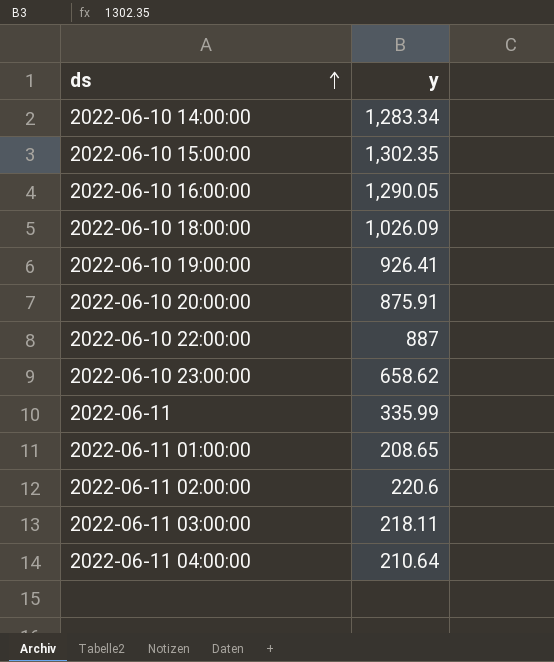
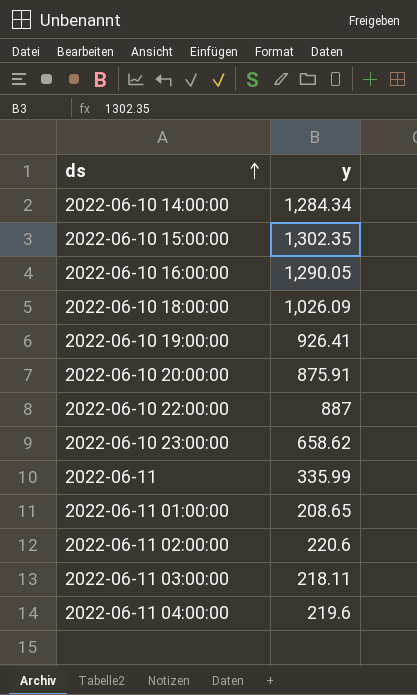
2022-06-10 14:00:00 | y: 1,283.34 -> 1,284.34
2022-06-11 04:00:00 | y: 210.64 -> 219.6

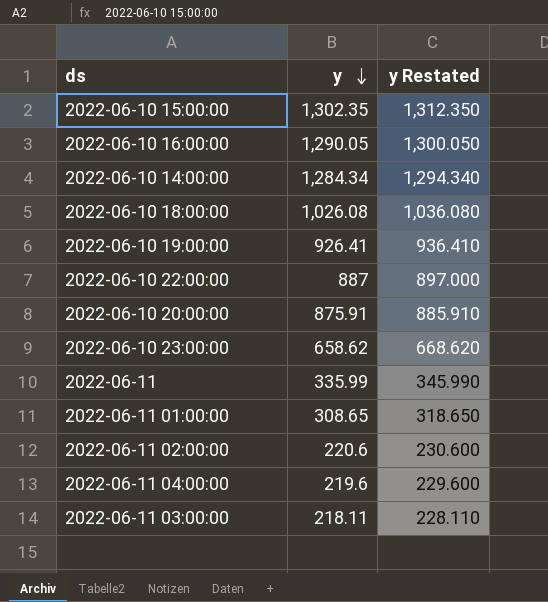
row order: ds ascending -> y descending
column y Restated | formula: none -> [y] + 10
2022-06-10 18:00:00 | y: 1,026.09 -> 1,026.08
2022-06-11 01:00:00 | y: 208.65 -> 308.65

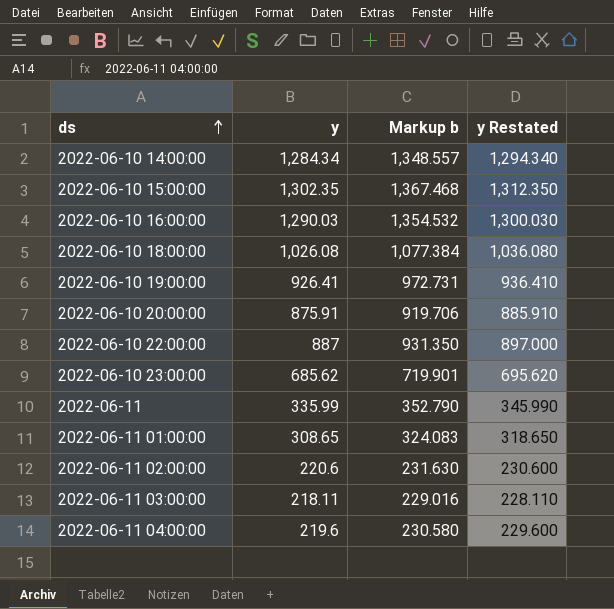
row order: y descending -> ds ascending
column Markup b | formula: none -> [y] * 1.05
2022-06-10 16:00:00 | y: 1,290.05 -> 1,290.03
2022-06-10 16:00:00 | y Restated: 1,300.050 -> 1,300.030
2022-06-10 23:00:00 | y: 658.62 -> 685.62
2022-06-10 23:00:00 | y Restated: 668.620 -> 695.620

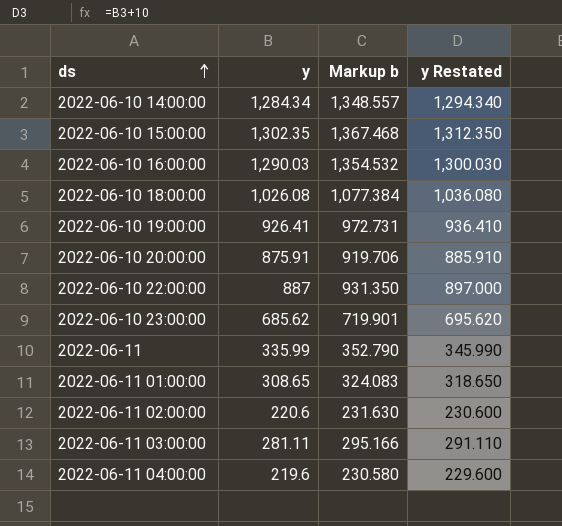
2022-06-11 03:00:00 | y: 218.11 -> 281.11
2022-06-11 03:00:00 | Markup b: 229.016 -> 295.166
2022-06-11 03:00:00 | y Restated: 228.110 -> 291.110

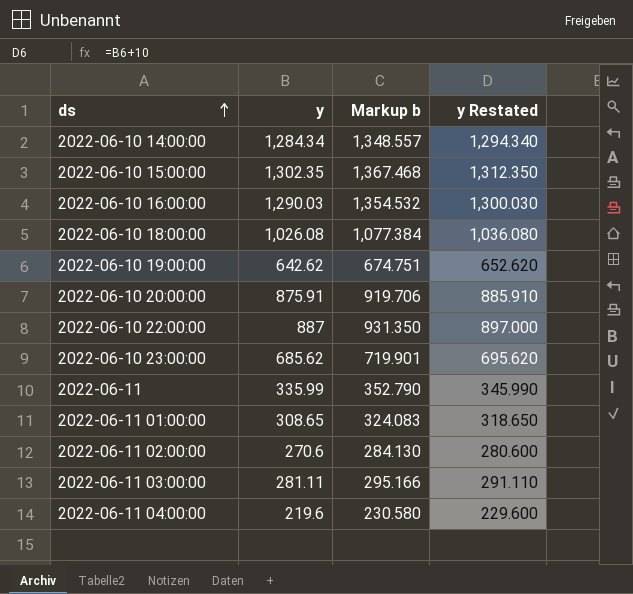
2022-06-10 19:00:00 | y: 926.41 -> 642.62
2022-06-10 19:00:00 | Markup b: 972.731 -> 674.751
2022-06-10 19:00:00 | y Restated: 936.410 -> 652.620
2022-06-11 02:00:00 | y: 220.6 -> 270.6
2022-06-11 02:00:00 | Markup b: 231.630 -> 284.130
2022-06-11 02:00:00 | y Restated: 230.600 -> 280.600

